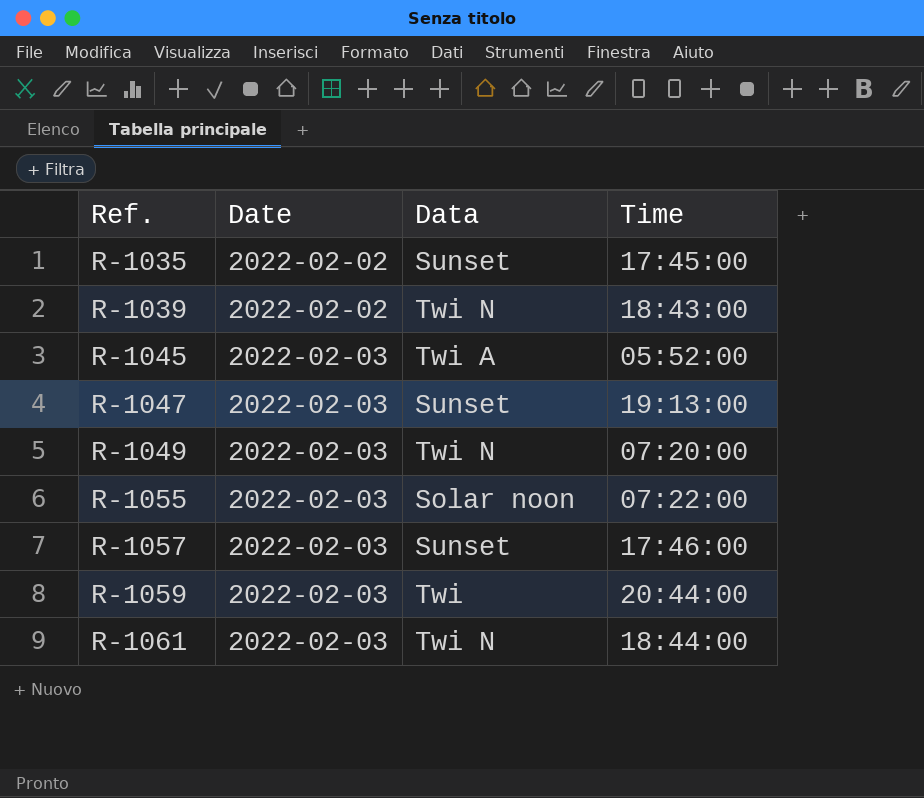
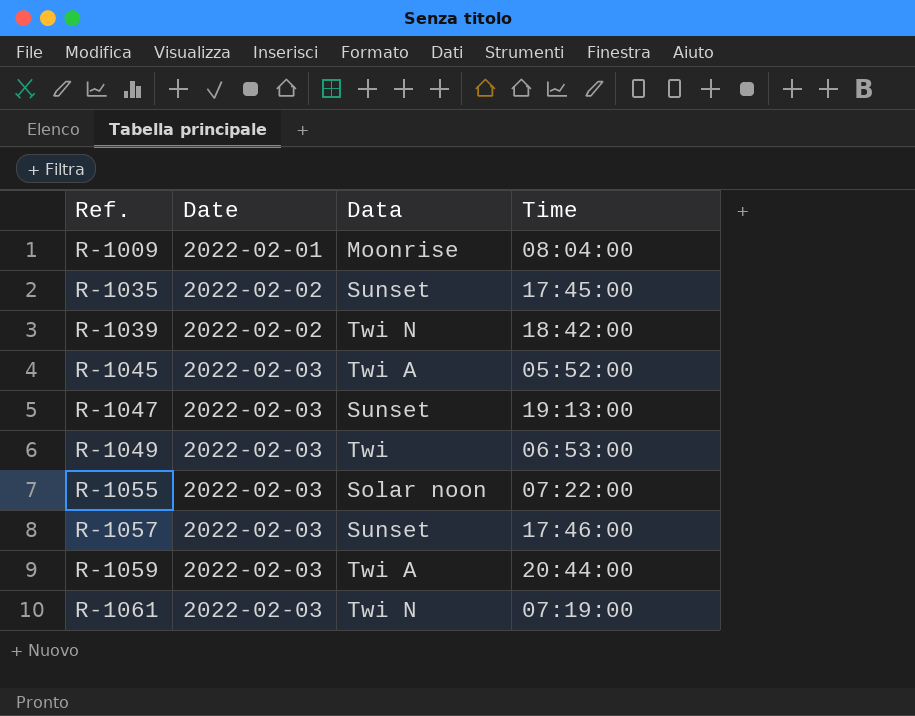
row R-1009: none -> 2022-02-01 | Moonrise | 08:04:00
R-1039 | Time: 18:43:00 -> 18:42:00
R-1049 | Data: Twi N -> Twi
R-1049 | Time: 07:20:00 -> 06:53:00
R-1059 | Data: Twi -> Twi A
R-1061 | Time: 18:44:00 -> 07:19:00

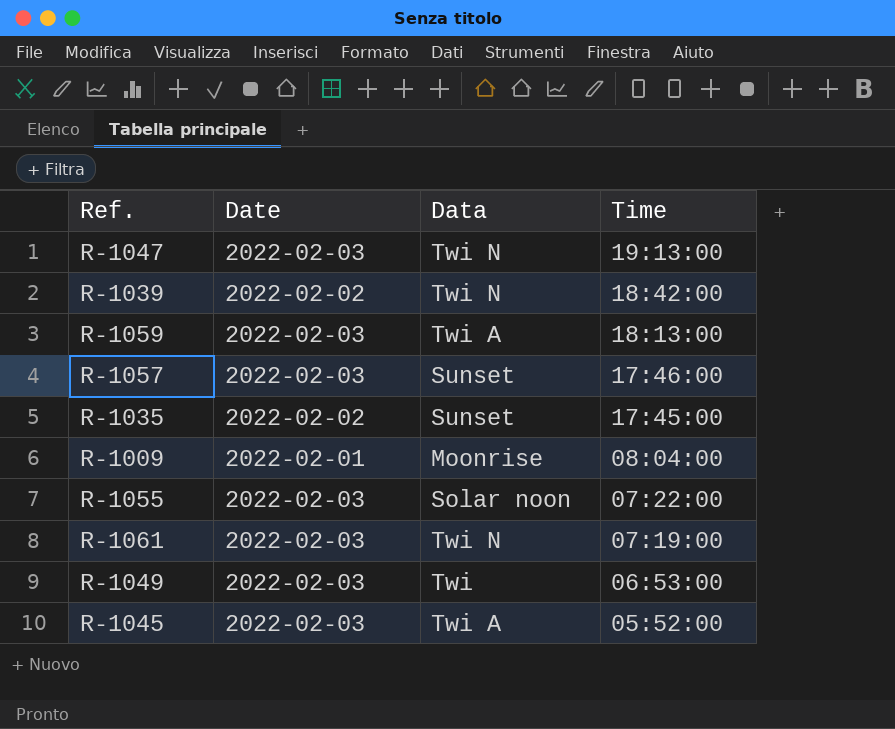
row order: Ref. ascending -> Time descending
R-1047 | Data: Sunset -> Twi N
R-1059 | Time: 20:44:00 -> 18:13:00

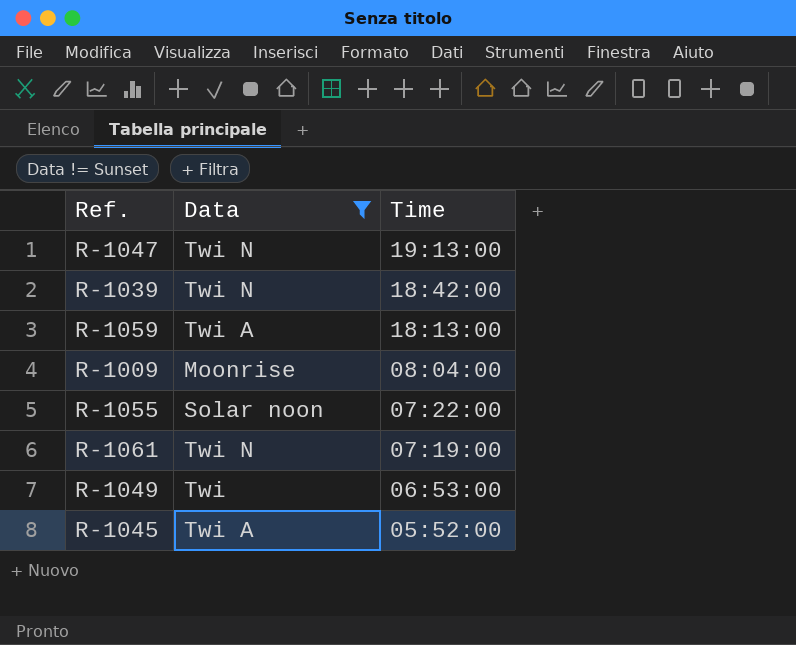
filter: none -> Data != Sunset
column Date | position: 2 -> none

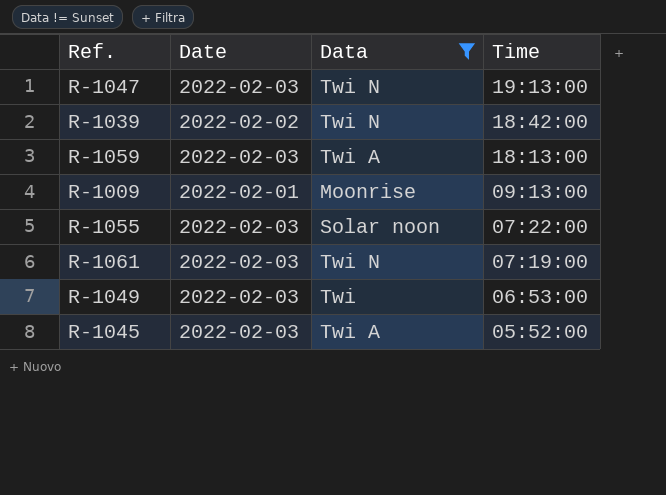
column Date | position: none -> 2
R-1009 | Time: 08:04:00 -> 09:13:00

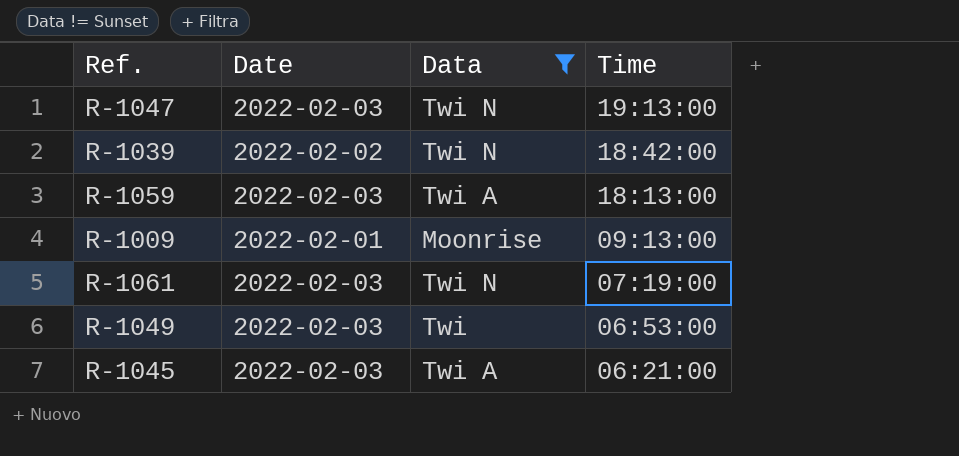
row R-1055: 2022-02-03 | Solar noon | 07:22:00 -> none
R-1045 | Time: 05:52:00 -> 06:21:00

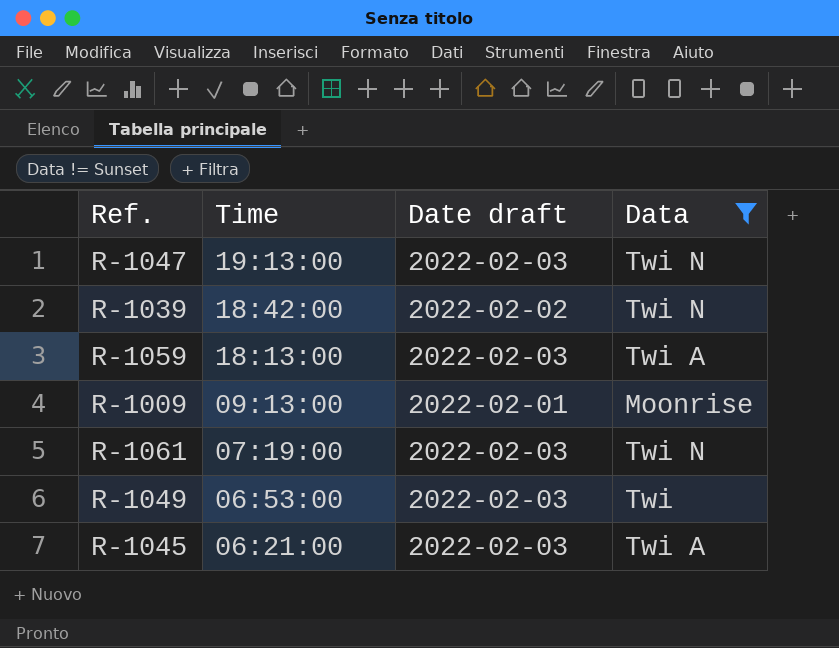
column Time | position: 4 -> 2
column name: Date -> Date draft

